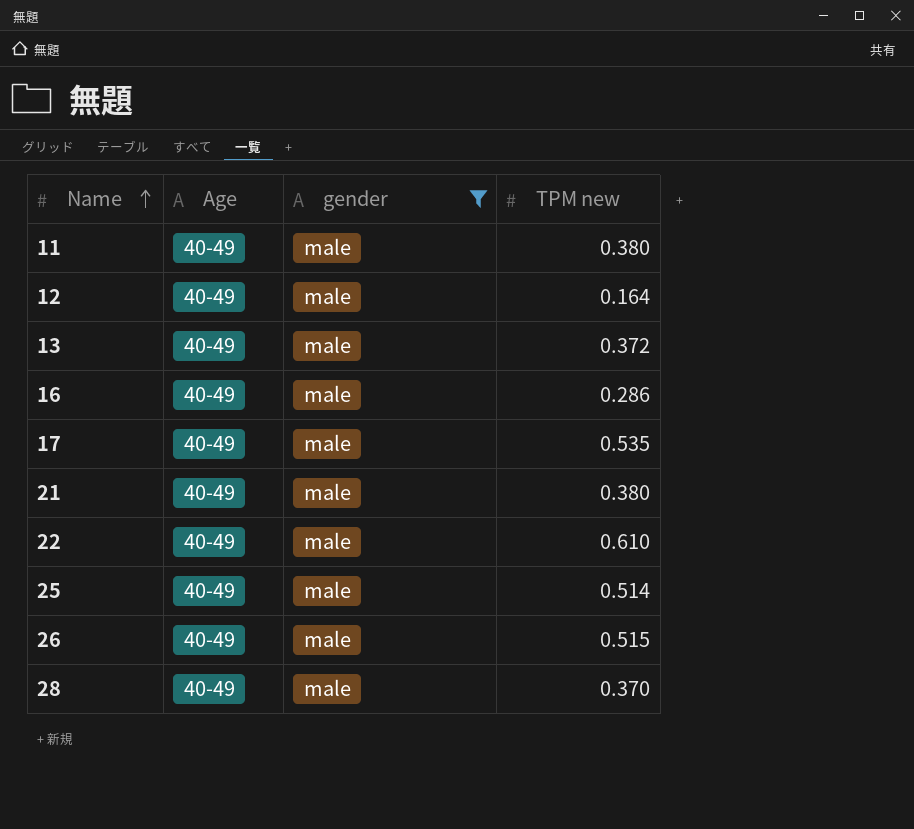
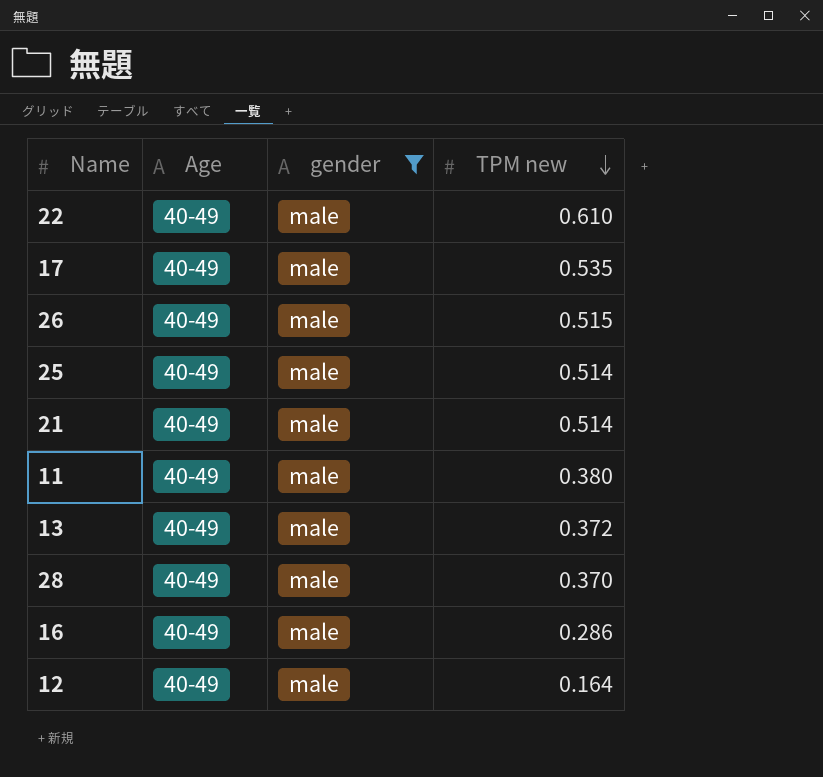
row order: Name ascending -> TPM new descending
21 | TPM new: 0.380 -> 0.514

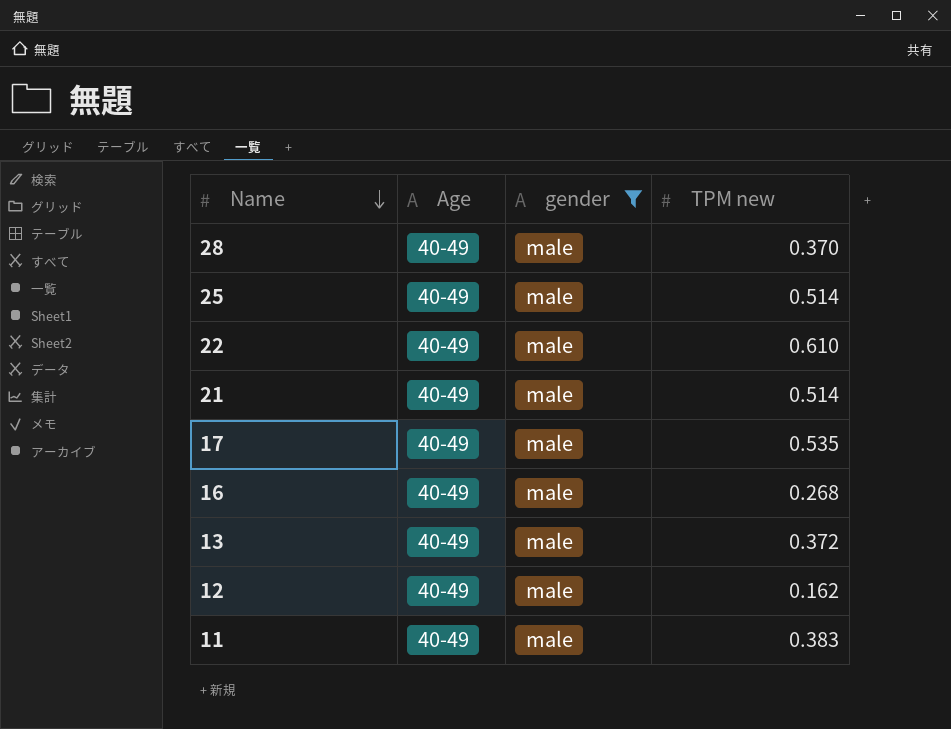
row order: TPM new descending -> Name descending
row 26: 40-49 | male | 0.515 -> none
16 | TPM new: 0.286 -> 0.268
12 | TPM new: 0.164 -> 0.162
11 | TPM new: 0.380 -> 0.383

